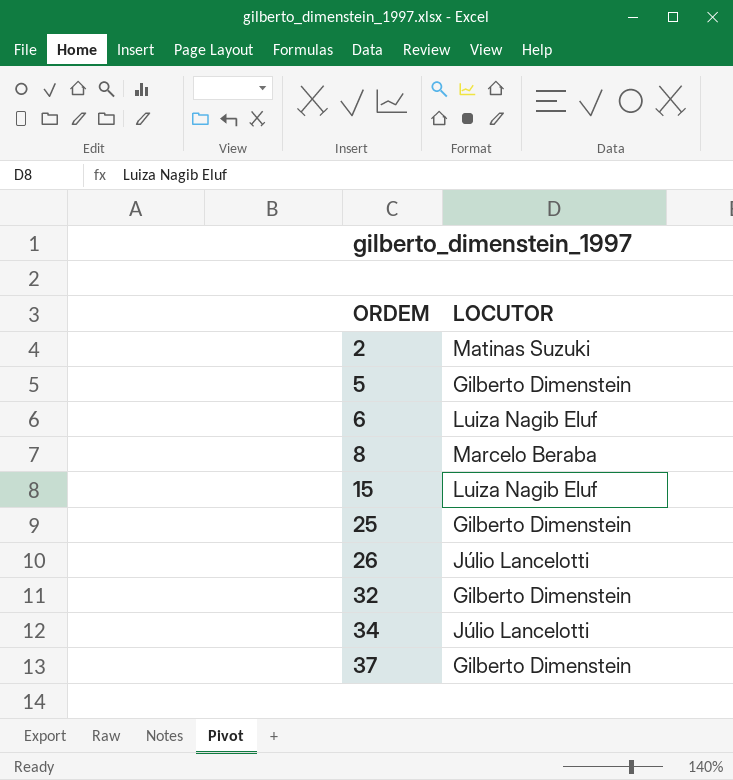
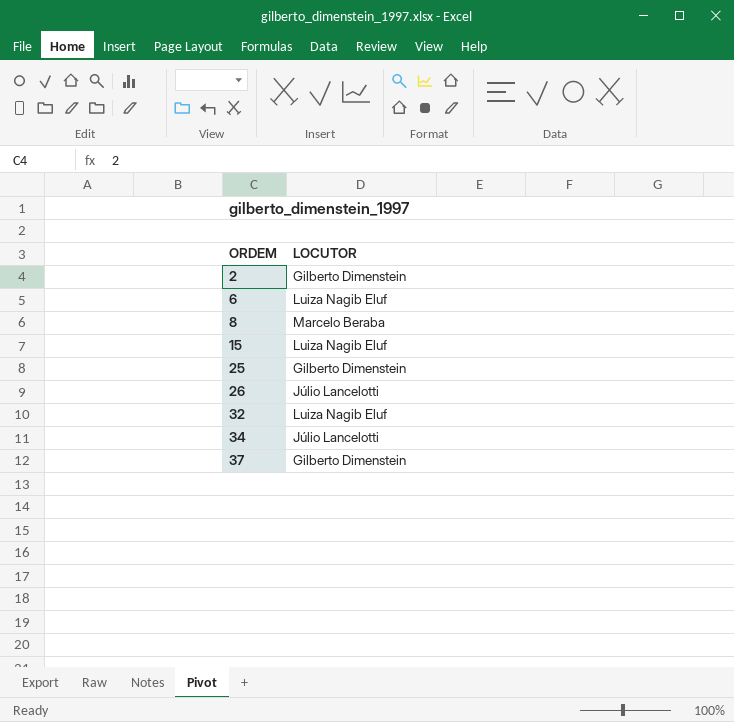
row 5: Gilberto Dimenstein -> none
2 | LOCUTOR: Matinas Suzuki -> Gilberto Dimenstein
32 | LOCUTOR: Gilberto Dimenstein -> Luiza Nagib Eluf

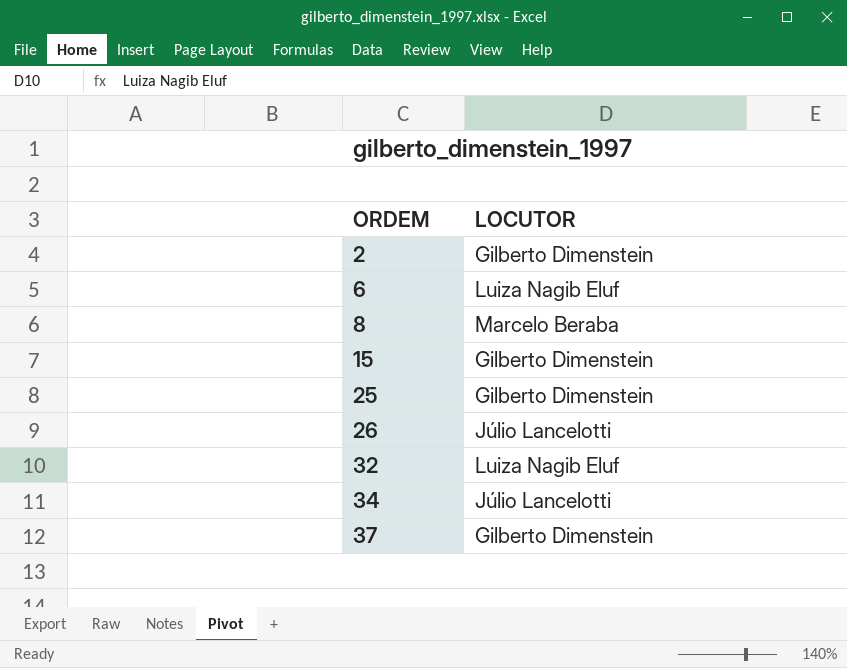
15 | LOCUTOR: Luiza Nagib Eluf -> Gilberto Dimenstein

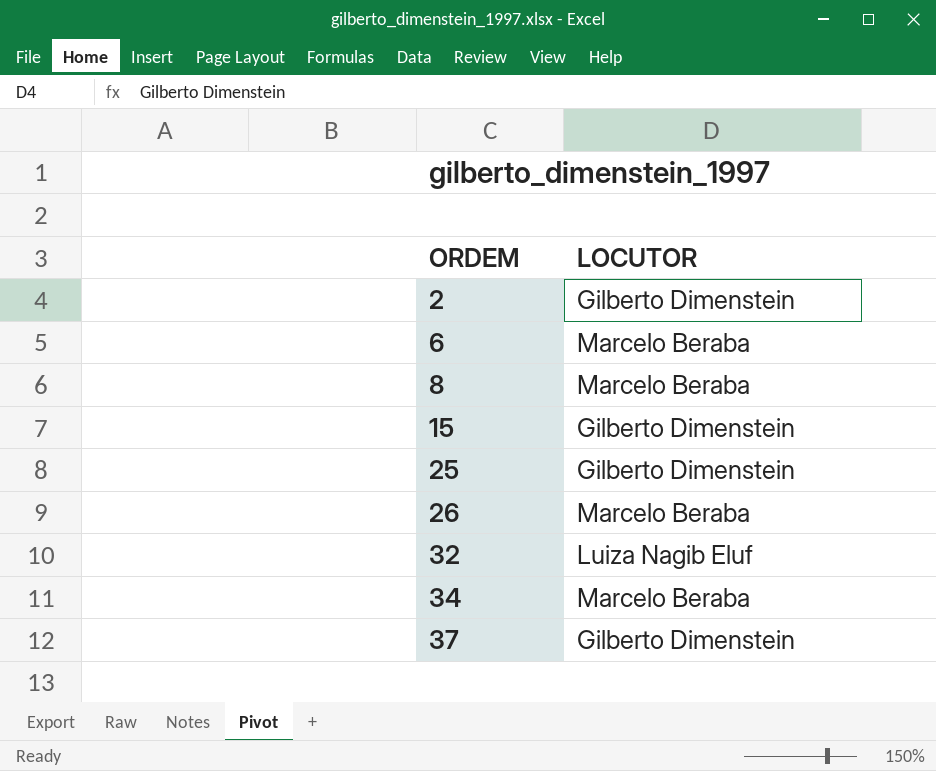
6 | LOCUTOR: Luiza Nagib Eluf -> Marcelo Beraba
26 | LOCUTOR: Júlio Lancelotti -> Marcelo Beraba
34 | LOCUTOR: Júlio Lancelotti -> Marcelo Beraba

